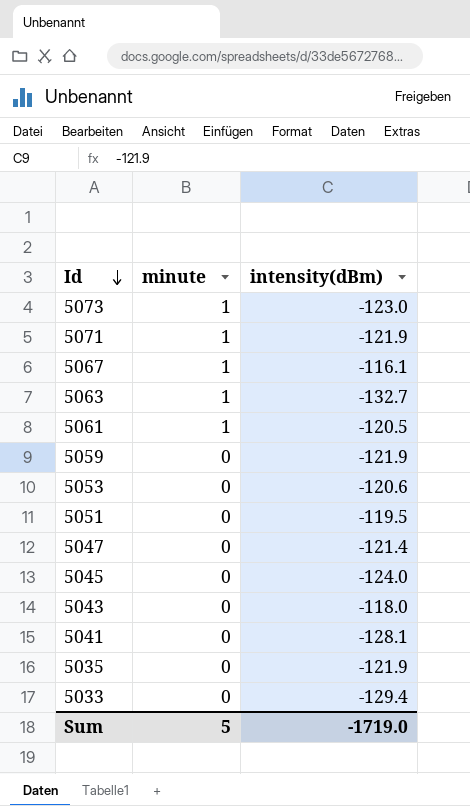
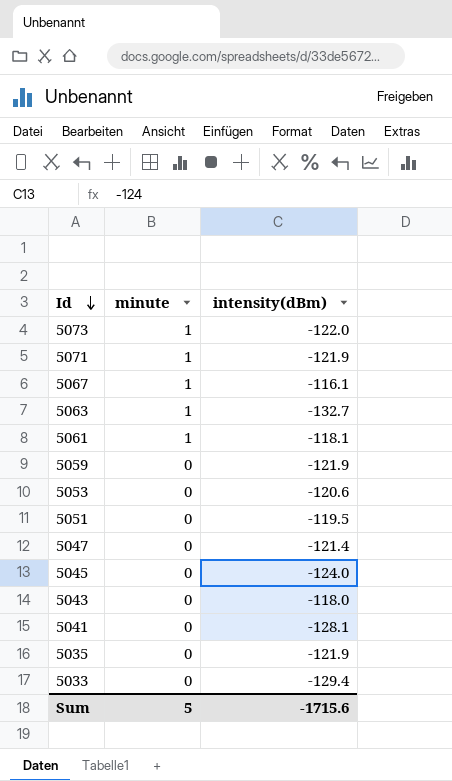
5073 | intensity(dBm): -123.0 -> -122.0
5061 | intensity(dBm): -120.5 -> -118.1
Sum | intensity(dBm): -1719.0 -> -1715.6

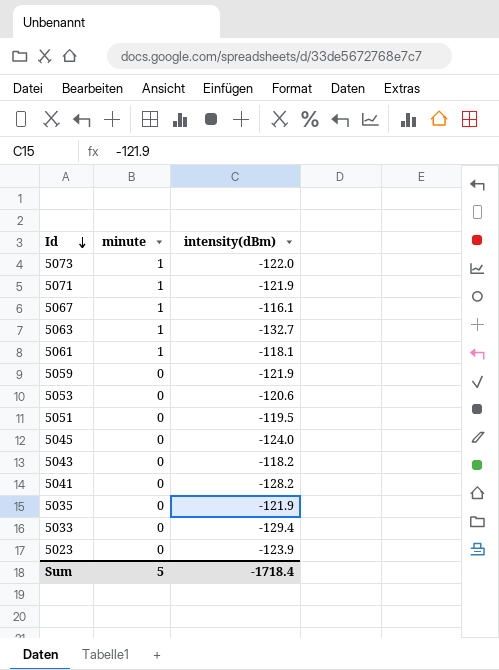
row 5047: 0 | -121.4 -> none
5043 | intensity(dBm): -118.0 -> -118.2
5041 | intensity(dBm): -128.1 -> -128.2
row 5023: none -> 0 | -123.9
Sum | intensity(dBm): -1715.6 -> -1718.4

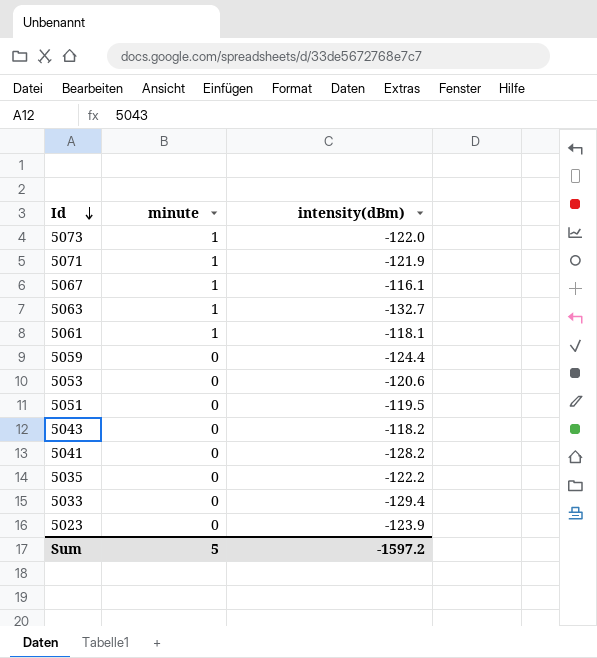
row 5045: 0 | -124.0 -> none
5059 | intensity(dBm): -121.9 -> -124.4
5035 | intensity(dBm): -121.9 -> -122.2
Sum | intensity(dBm): -1718.4 -> -1597.2

